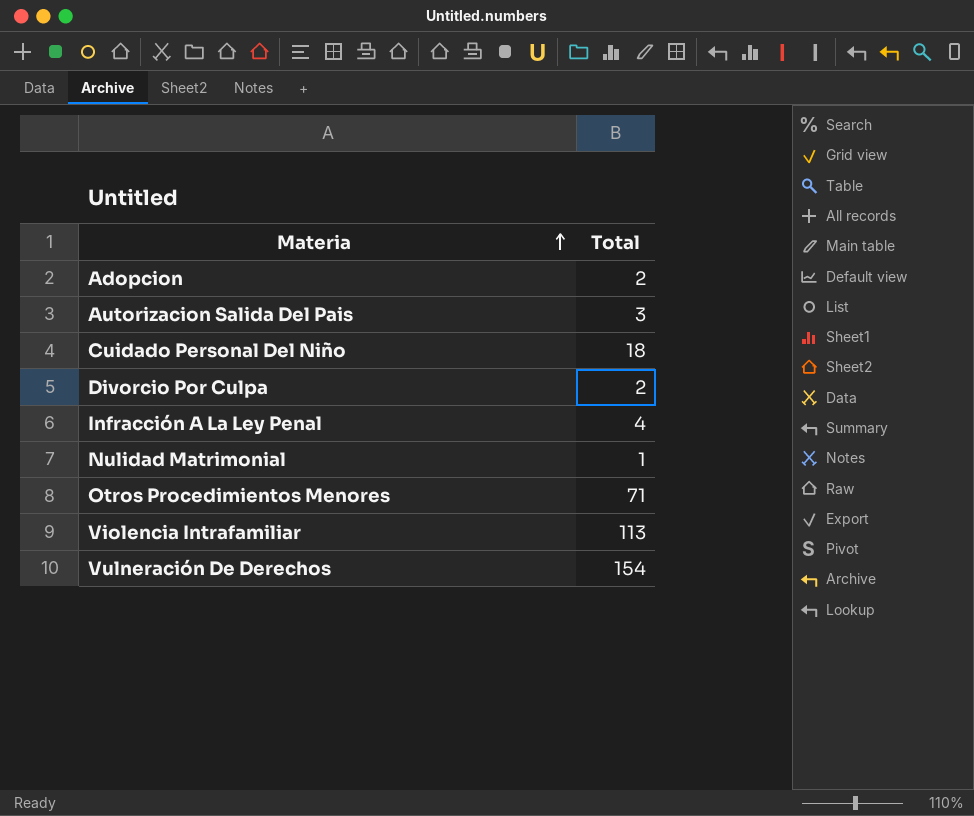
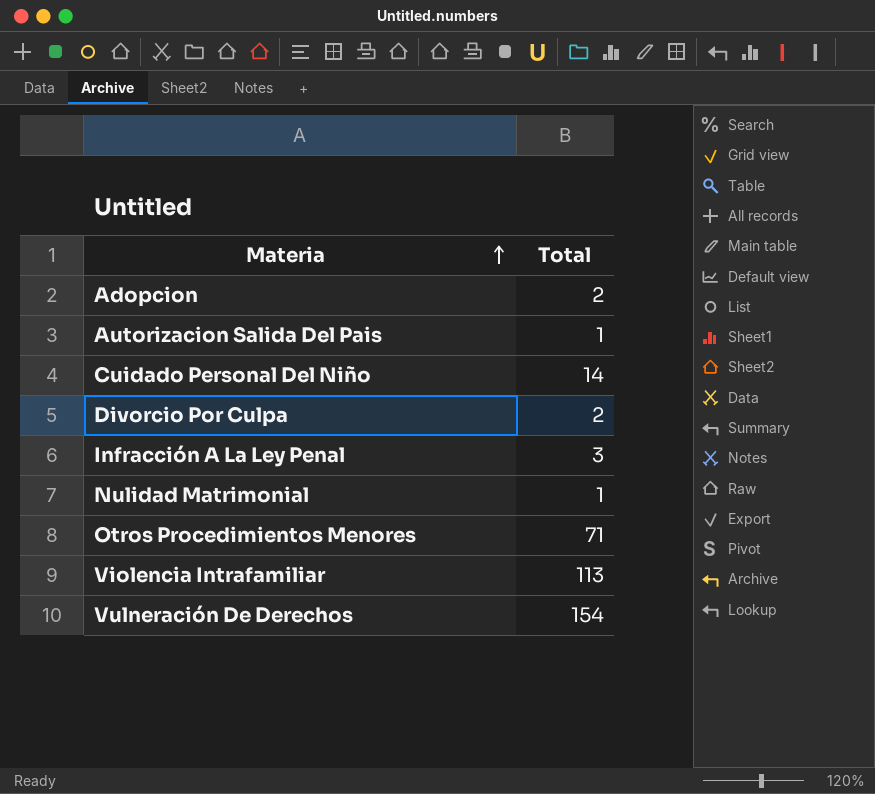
Autorizacion Salida Del Pais | Total: 3 -> 1
Cuidado Personal Del Niño | Total: 18 -> 14
Infracción A La Ley Penal | Total: 4 -> 3

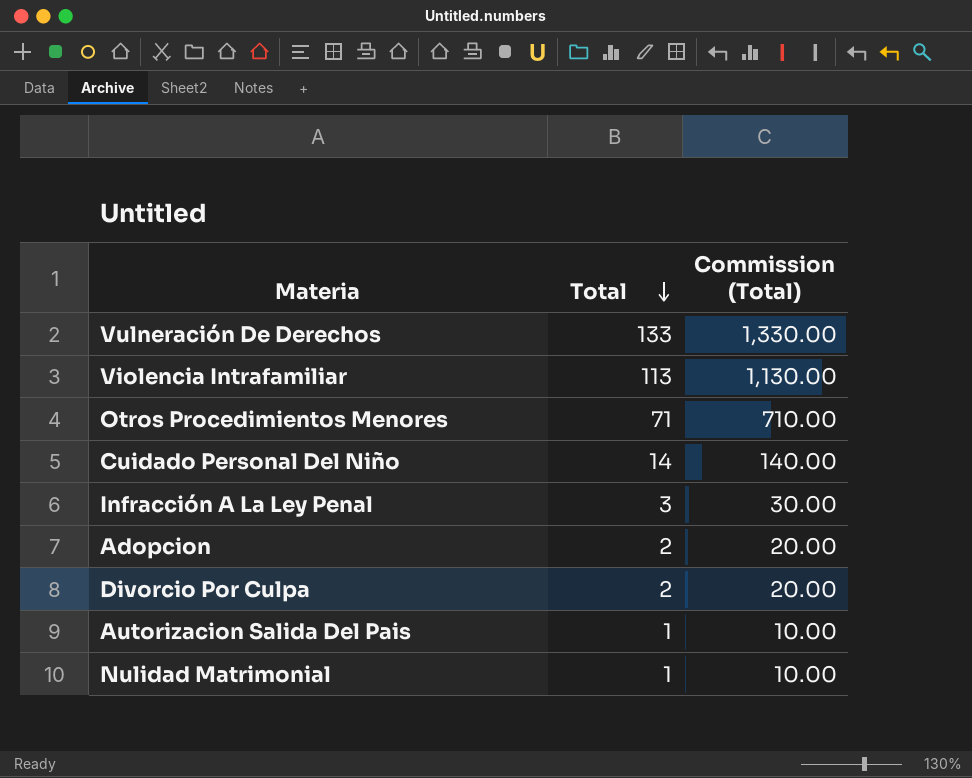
row order: Materia ascending -> Total descending
column Commission (Total) | formula: none -> [Total] * 10
Vulneración De Derechos | Total: 154 -> 133

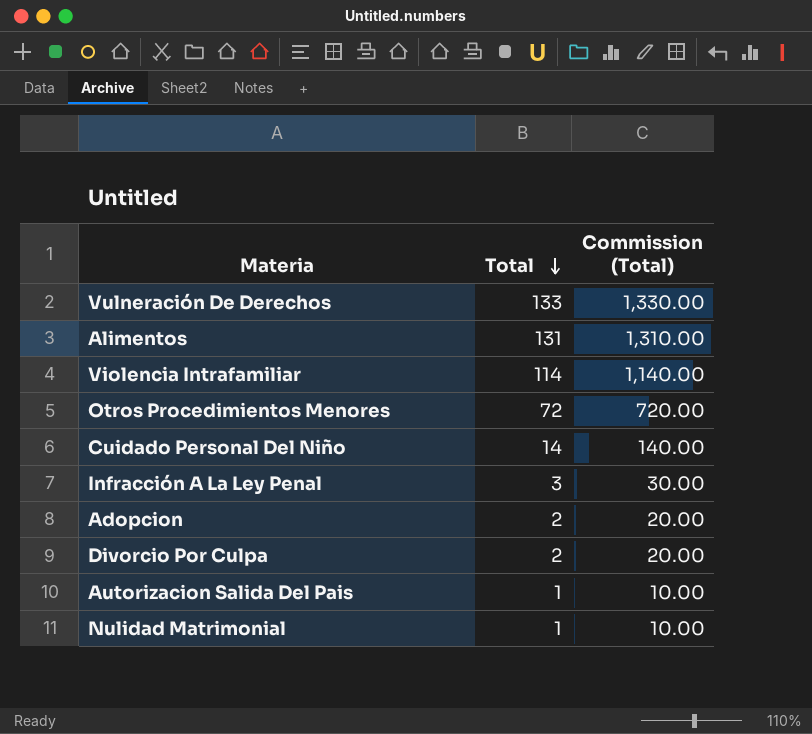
row Alimentos: none -> 131 | 1,310.00
Violencia Intrafamiliar | Total: 113 -> 114
Violencia Intrafamiliar | Commission (Total): 1,130.00 -> 1,140.00
Otros Procedimientos Menores | Total: 71 -> 72
Otros Procedimientos Menores | Commission (Total): 710.00 -> 720.00

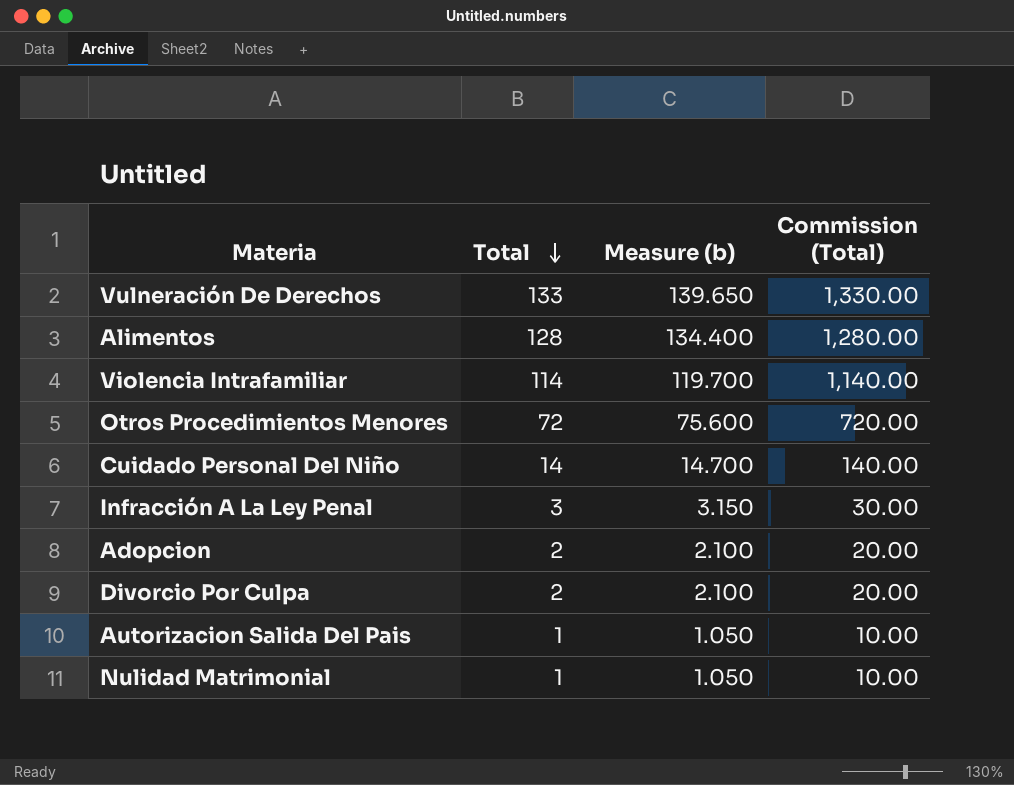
column Measure (b) | formula: none -> [Total] * 1.05
Alimentos | Total: 131 -> 128
Alimentos | Commission (Total): 1,310.00 -> 1,280.00

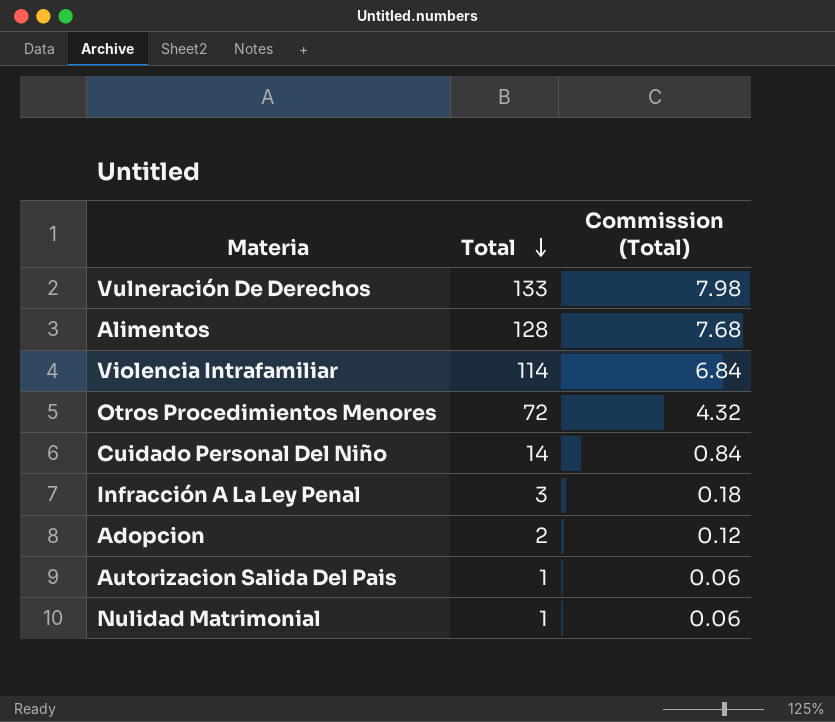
column Measure (b) | formula: [Total] * 1.05 -> none
column Commission (Total) | formula: [Total] * 10 -> [Total] * 0.06
row Divorcio Por Culpa: 2 | 2.100 | 20.00 -> none

